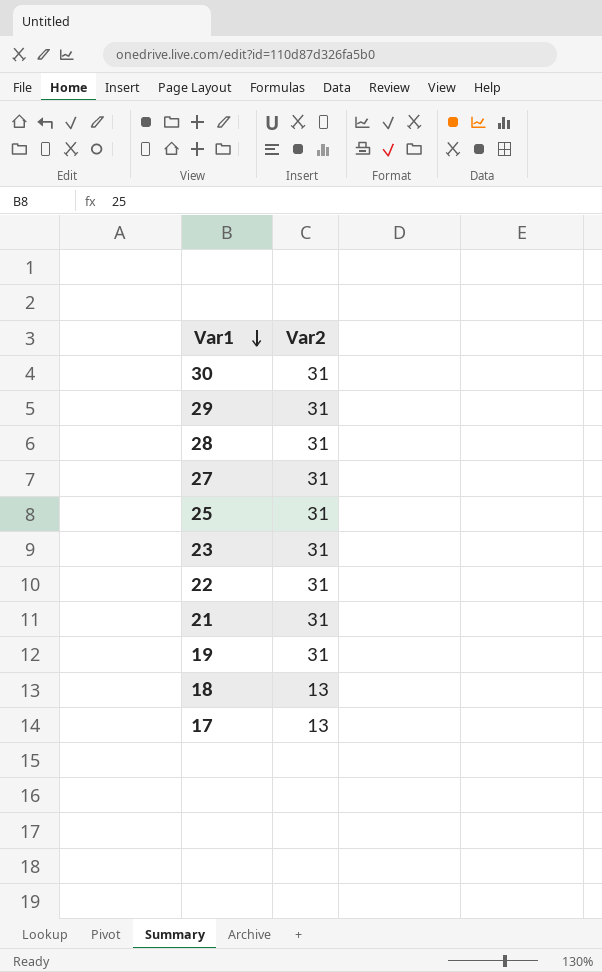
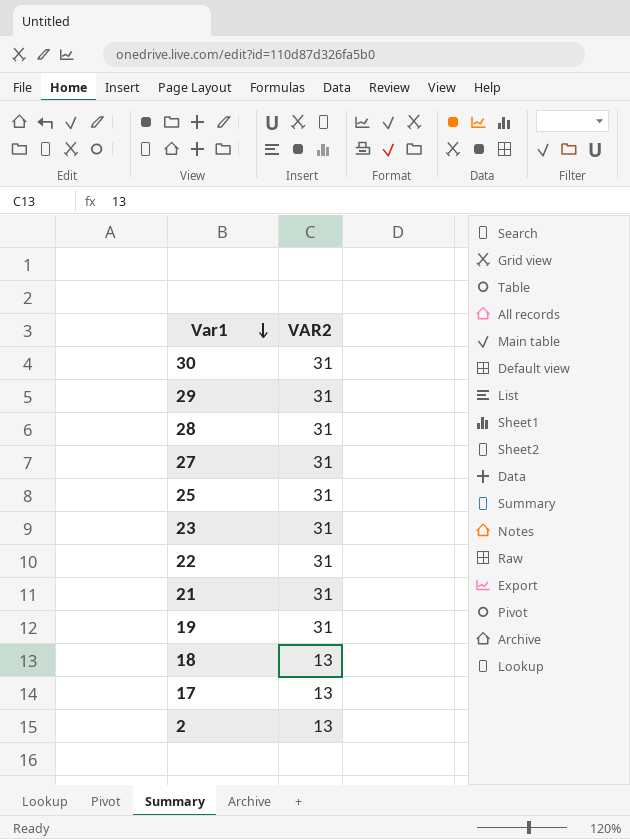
column name: Var2 -> VAR2
row 2: none -> 13

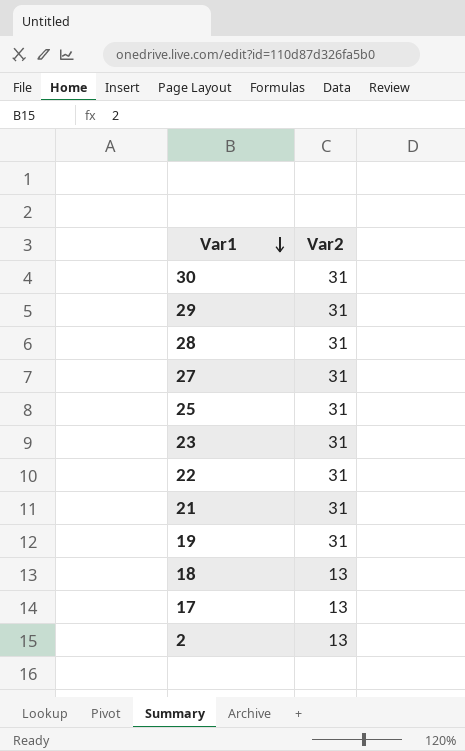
column name: VAR2 -> Var2

